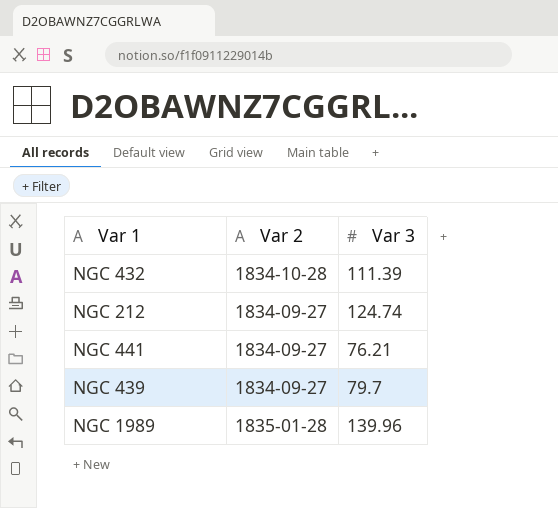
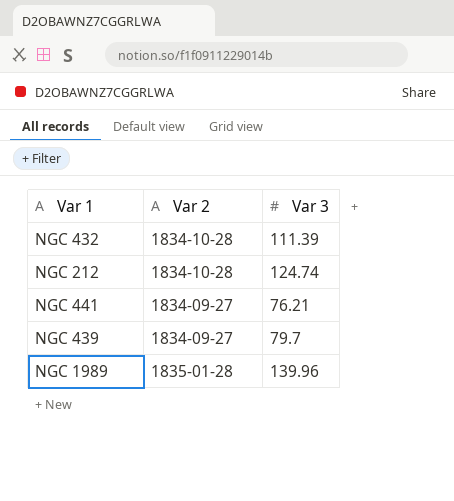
NGC 212 | Var 2: 1834-09-27 -> 1834-10-28

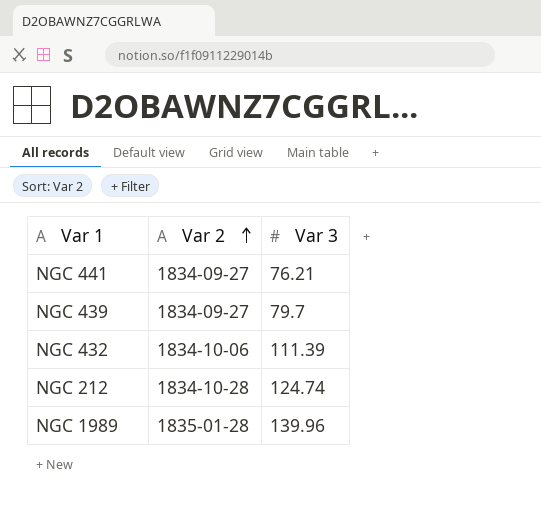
row order: none -> Var 2 ascending
NGC 432 | Var 2: 1834-10-28 -> 1834-10-06

